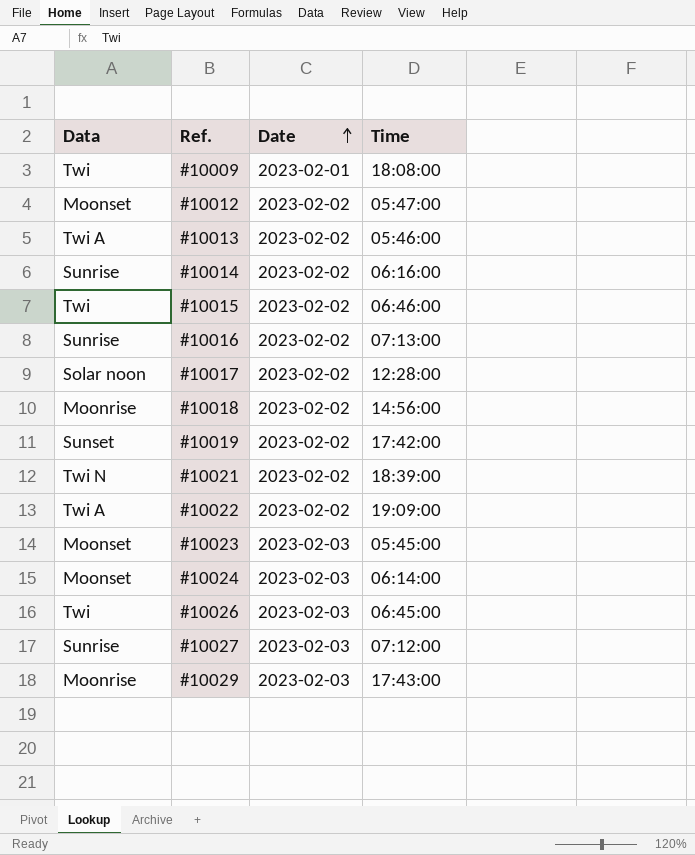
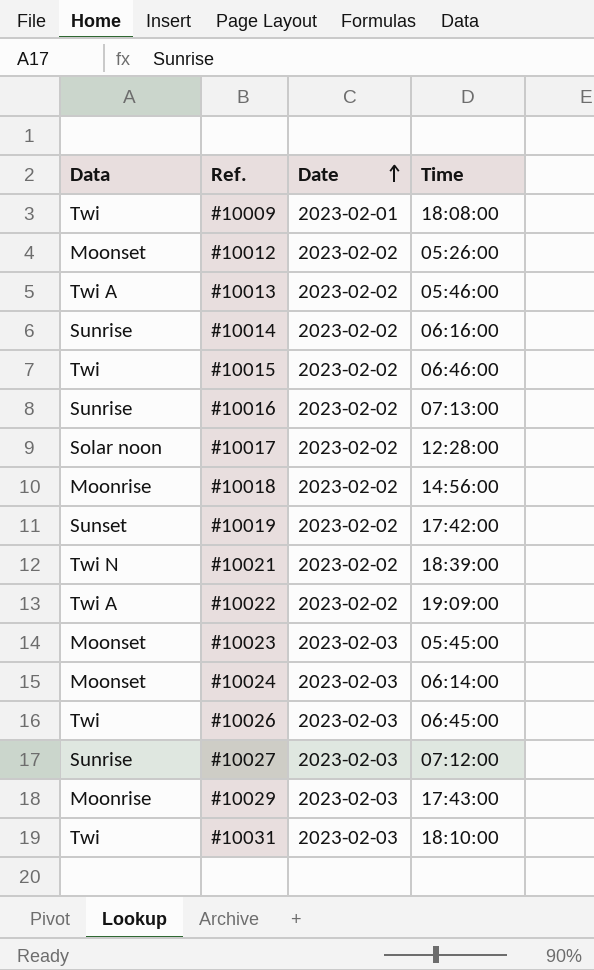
#10012 | Time: 05:47:00 -> 05:26:00
row #10031: none -> Twi | 2023-02-03 | 18:10:00

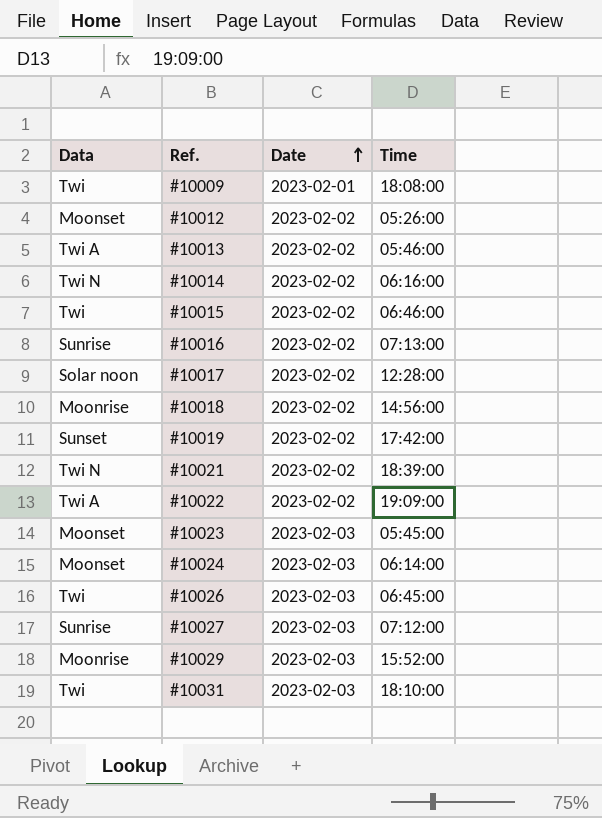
#10014 | Data: Sunrise -> Twi N
#10029 | Time: 17:43:00 -> 15:52:00

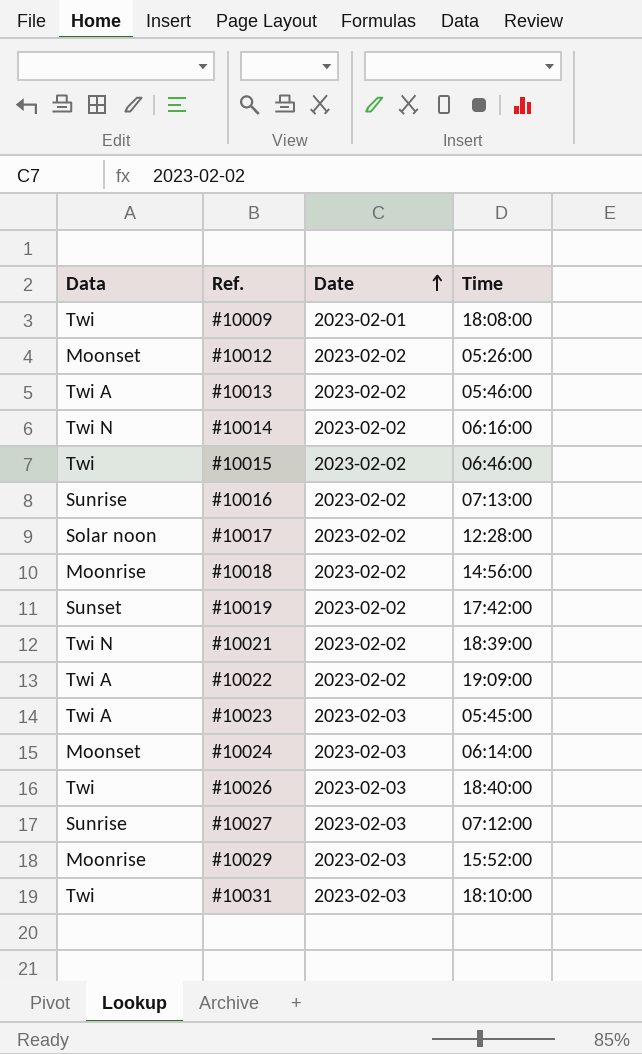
#10023 | Data: Moonset -> Twi A
#10026 | Time: 06:45:00 -> 18:40:00

